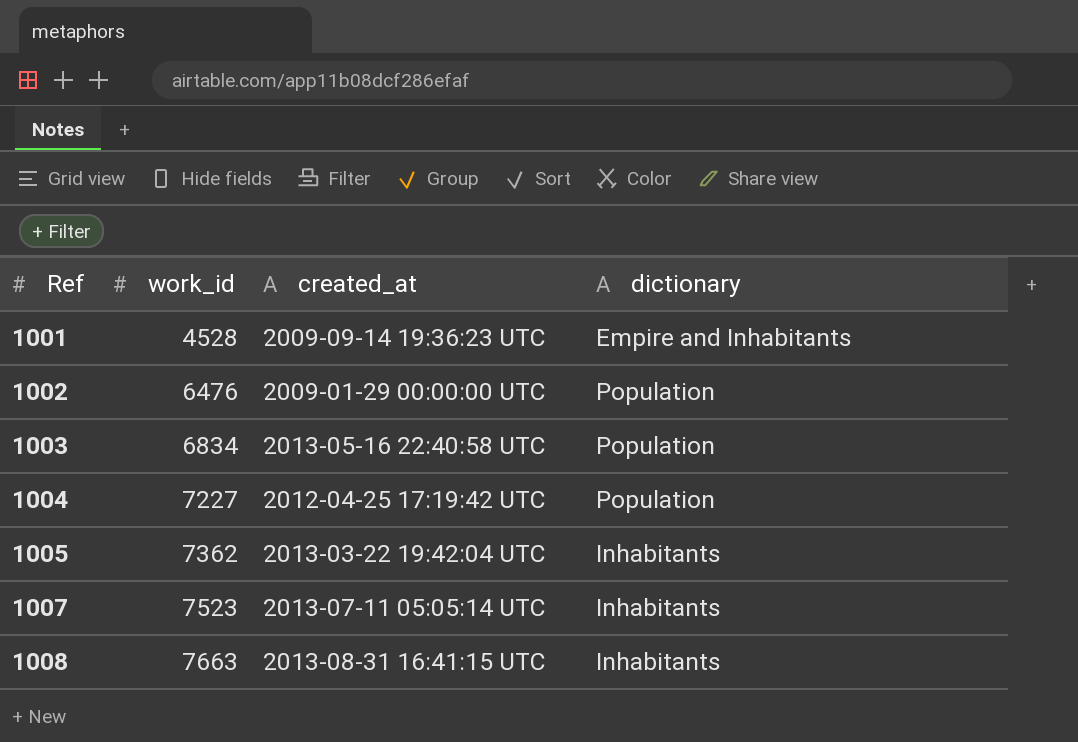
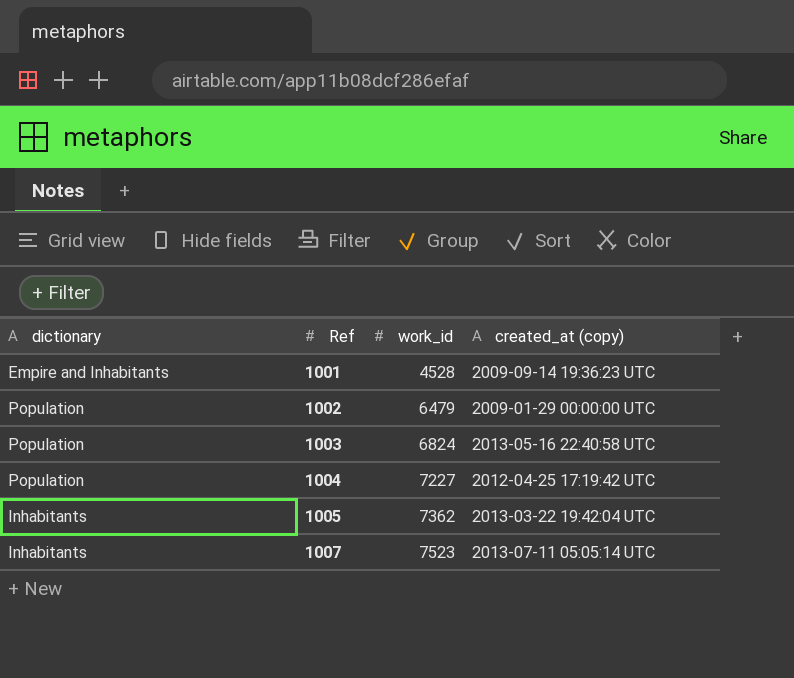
column dictionary | position: 4 -> 1
column name: created_at -> created_at (copy)
row 1008: 7663 | 2013-08-31 16:41:15 UTC | Inhabitants -> none
1002 | work_id: 6476 -> 6479
1003 | work_id: 6834 -> 6824

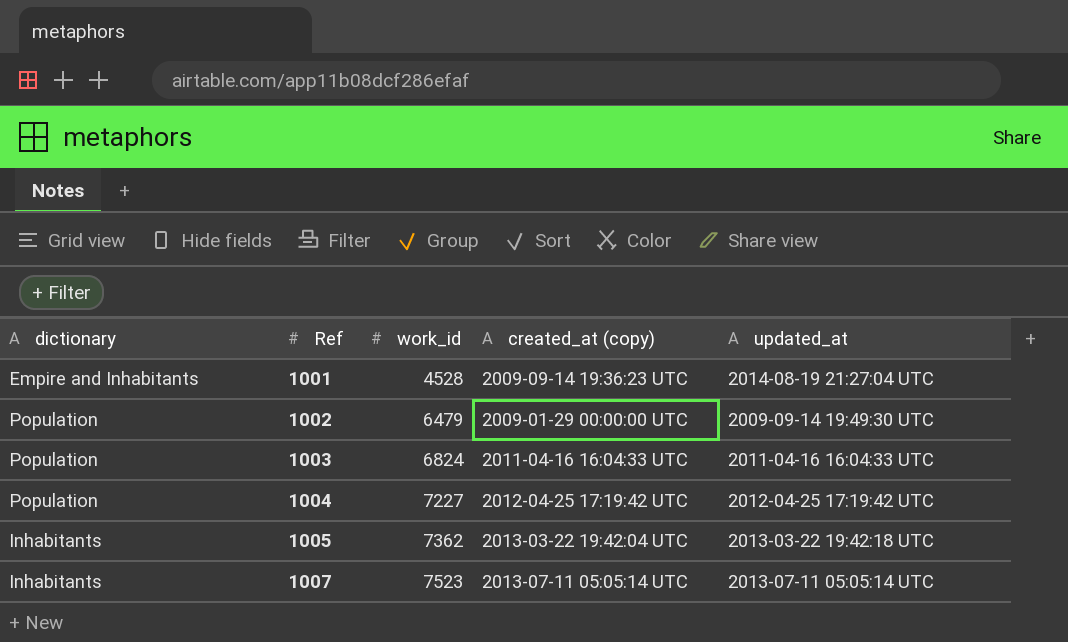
column updated_at | position: none -> 5
1003 | created_at (copy): 2013-05-16 22:40:58 UTC -> 2011-04-16 16:04:33 UTC

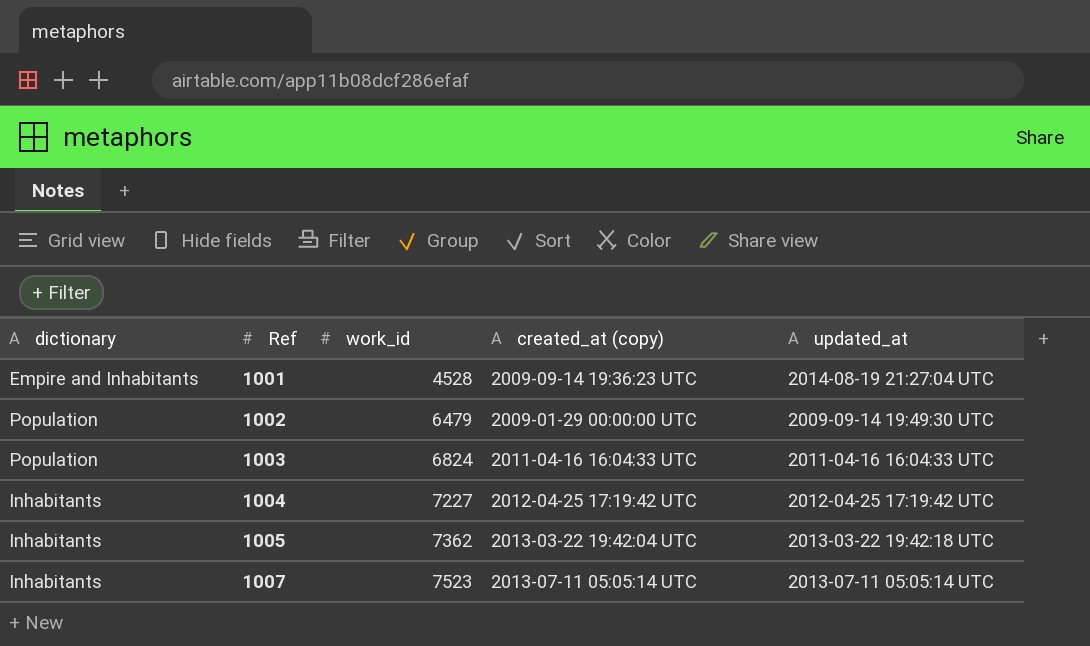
1004 | dictionary: Population -> Inhabitants

